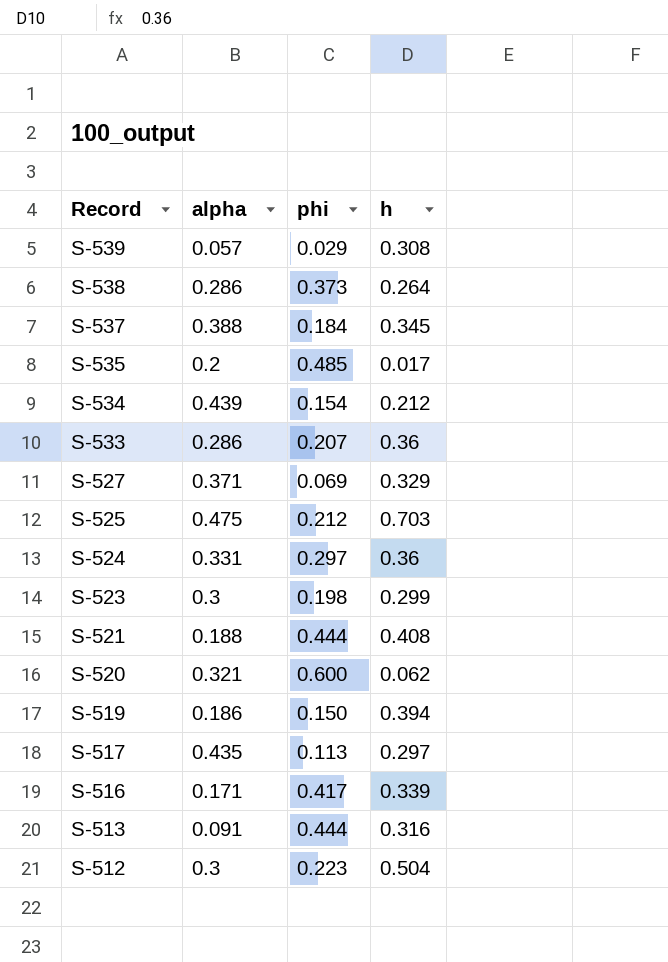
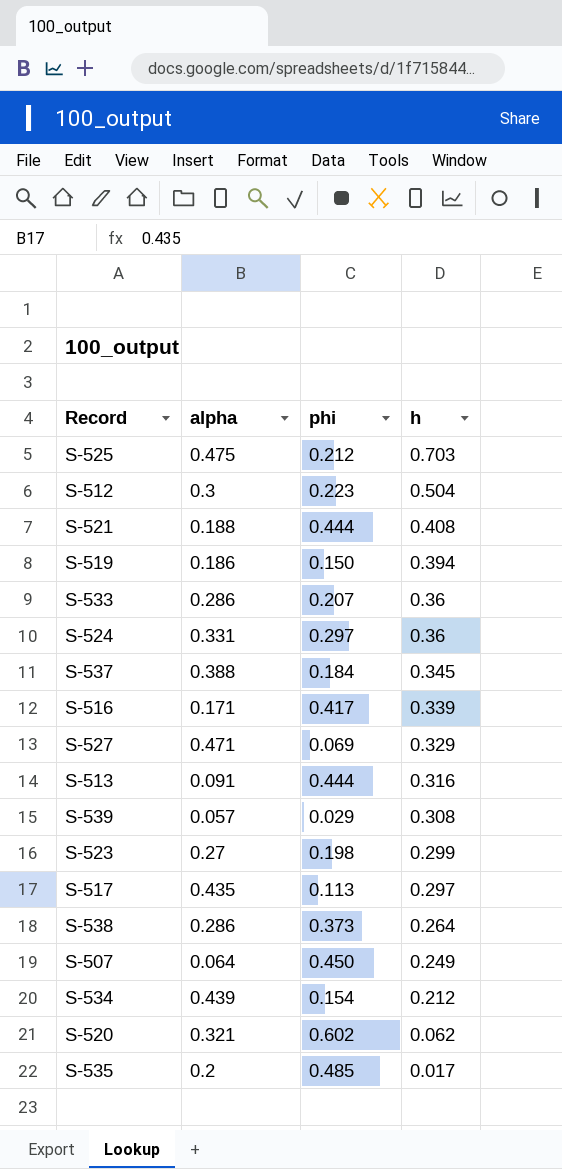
row order: Record descending -> h descending
S-527 | alpha: 0.371 -> 0.471
S-523 | alpha: 0.3 -> 0.27
row S-507: none -> 0.064 | 0.450 | 0.249
S-520 | phi: 0.600 -> 0.602

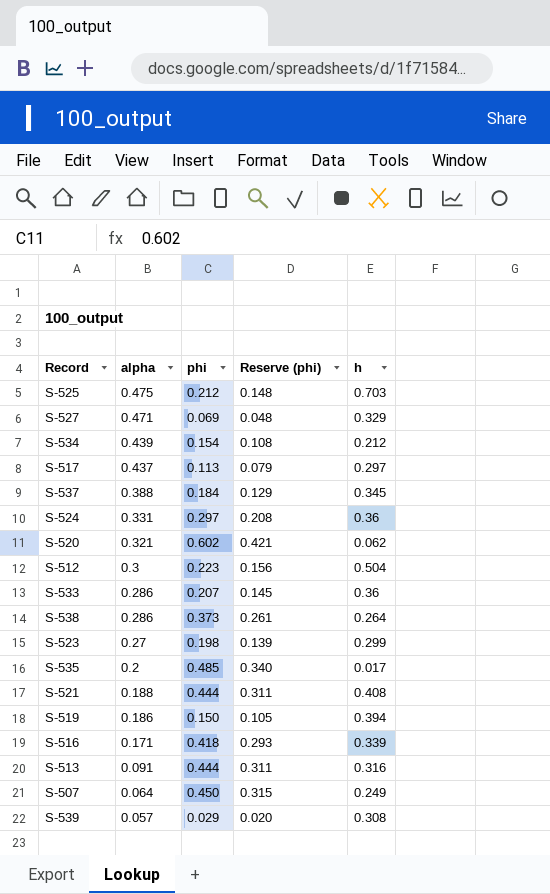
row order: h descending -> alpha descending
column Reserve (phi) | formula: none -> [phi] * 0.7
S-517 | alpha: 0.435 -> 0.437
S-516 | phi: 0.417 -> 0.418

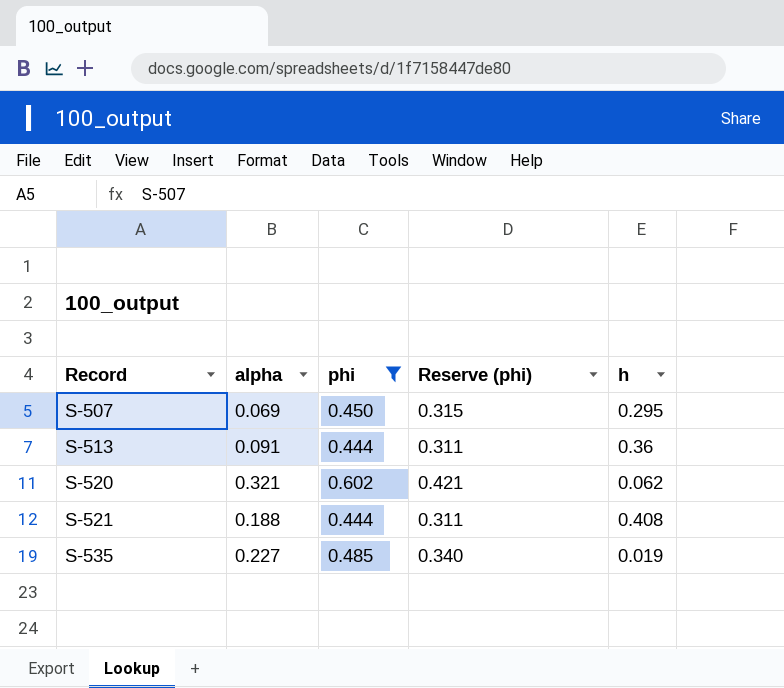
filter: none -> phi >= 0.444
row order: alpha descending -> Record ascending
S-507 | alpha: 0.064 -> 0.069
S-507 | h: 0.249 -> 0.295
S-513 | h: 0.316 -> 0.36
S-535 | alpha: 0.2 -> 0.227
S-535 | h: 0.017 -> 0.019

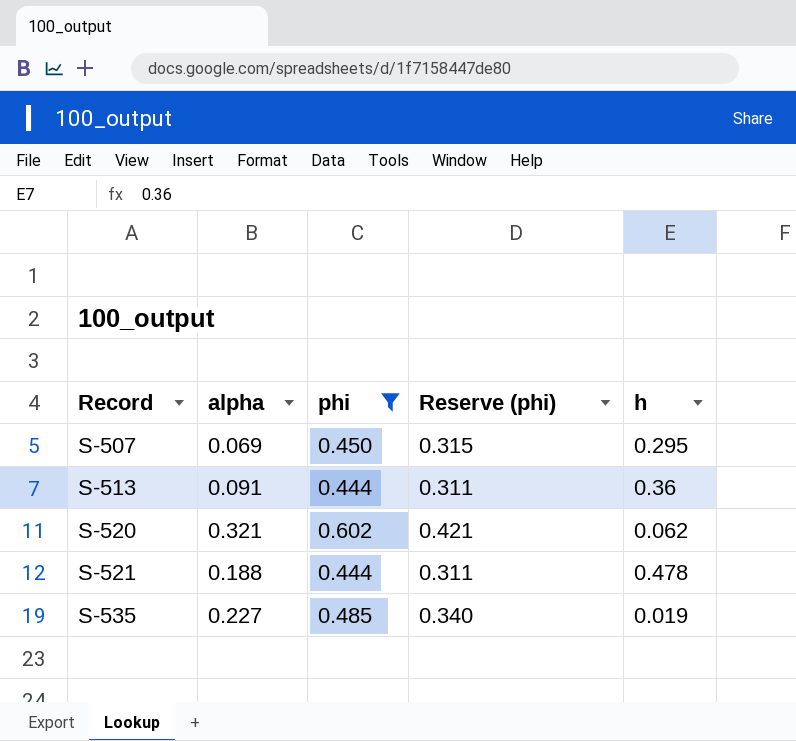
S-521 | h: 0.408 -> 0.478

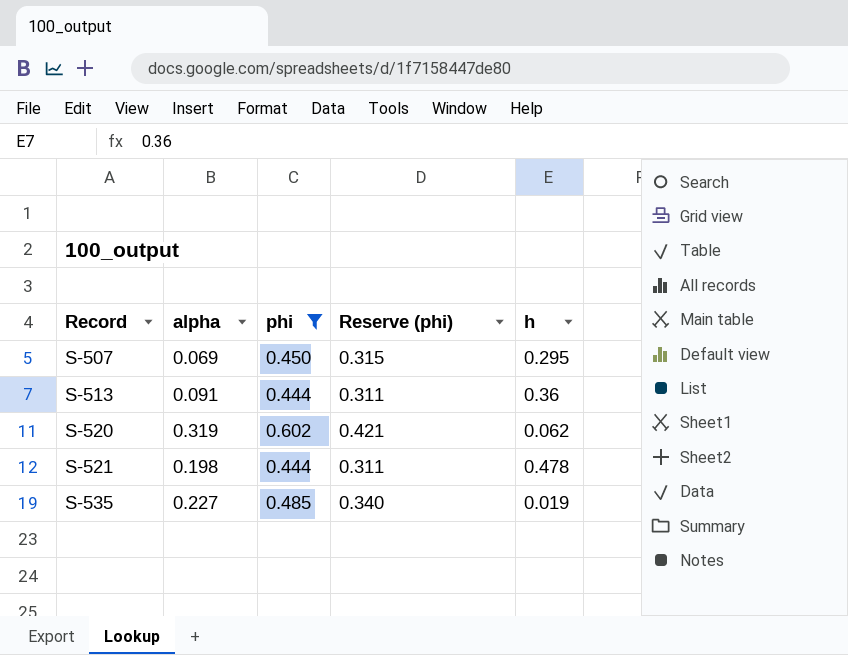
S-520 | alpha: 0.321 -> 0.319
S-521 | alpha: 0.188 -> 0.198

